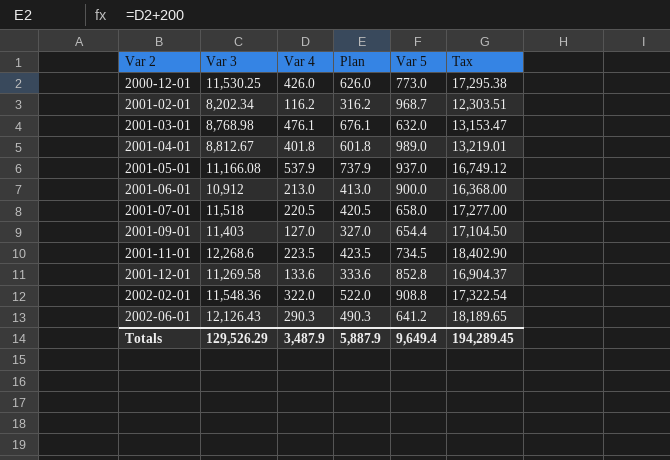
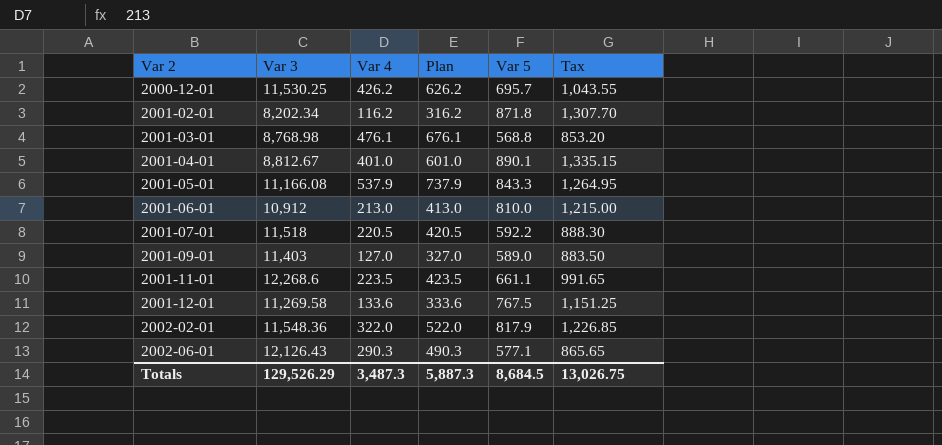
column Tax | formula: [Var 3] * 1.5 -> [Var 5] * 1.5
2000-12-01 | Var 4: 426.0 -> 426.2
2000-12-01 | Plan: 626.0 -> 626.2
2000-12-01 | Var 5: 773.0 -> 695.7
2001-02-01 | Var 5: 968.7 -> 871.8
2001-03-01 | Var 5: 632.0 -> 568.8
2001-04-01 | Var 4: 401.8 -> 401.0
2001-04-01 | Plan: 601.8 -> 601.0
2001-04-01 | Var 5: 989.0 -> 890.1
2001-05-01 | Var 5: 937.0 -> 843.3
2001-06-01 | Var 5: 900.0 -> 810.0
2001-07-01 | Var 5: 658.0 -> 592.2
2001-09-01 | Var 5: 654.4 -> 589.0
2001-11-01 | Var 5: 734.5 -> 661.1
2001-12-01 | Var 5: 852.8 -> 767.5
2002-02-01 | Var 5: 908.8 -> 817.9
2002-06-01 | Var 5: 641.2 -> 577.1
Totals | Var 4: 3,487.9 -> 3,487.3
Totals | Plan: 5,887.9 -> 5,887.3
Totals | Var 5: 9,649.4 -> 8,684.5
Totals | Tax: 194,289.45 -> 13,026.75

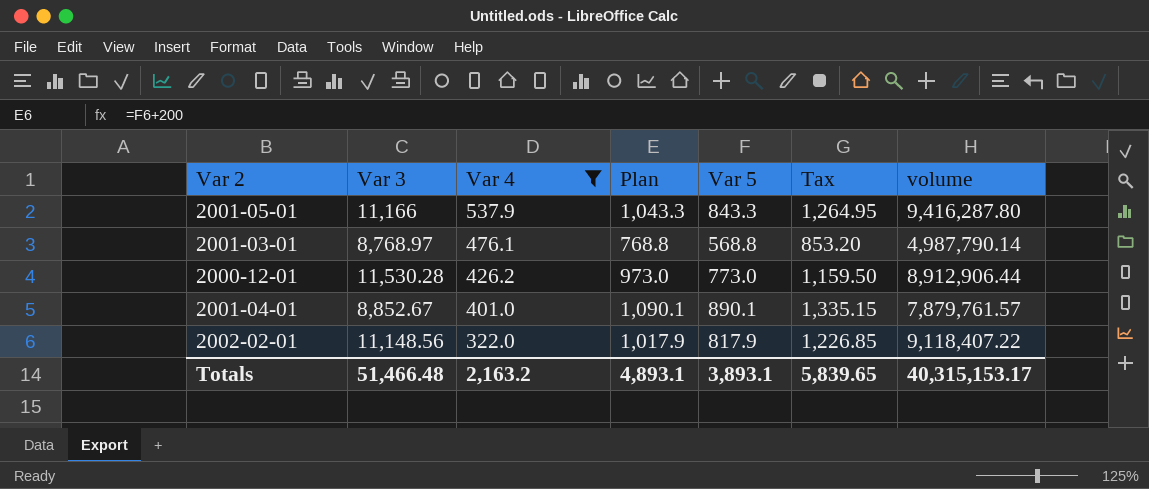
filter: none -> Var 4 >= 322.0
row order: Var 2 ascending -> Var 4 descending
column Plan | formula: [Var 4] + 200 -> [Var 5] + 200
column volume | formula: none -> [Var 3] * [Var 5]
2001-05-01 | Var 3: 11,166.08 -> 11,166
2001-03-01 | Var 3: 8,768.98 -> 8,768.97
2000-12-01 | Var 3: 11,530.25 -> 11,530.28
2000-12-01 | Var 5: 695.7 -> 773.0
2000-12-01 | Tax: 1,043.55 -> 1,159.50
2001-04-01 | Var 3: 8,812.67 -> 8,852.67
2002-02-01 | Var 3: 11,548.36 -> 11,148.56
Totals | Var 3: 129,526.29 -> 51,466.48
Totals | Var 4: 3,487.3 -> 2,163.2
Totals | Plan: 5,887.3 -> 4,893.1
Totals | Var 5: 8,684.5 -> 3,893.1
Totals | Tax: 13,026.75 -> 5,839.65

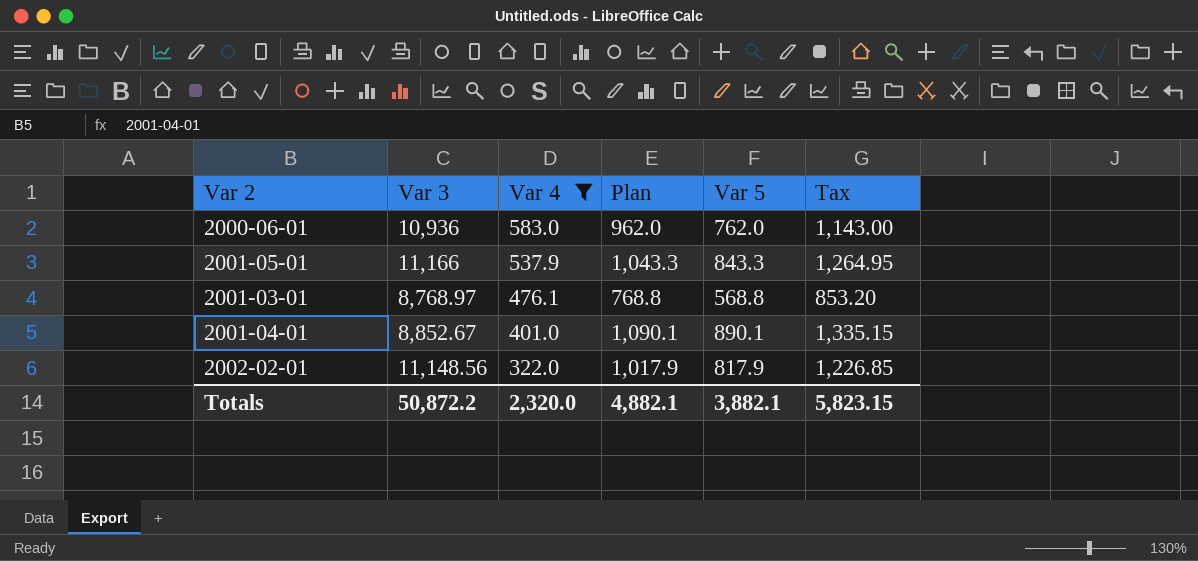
column volume | formula: [Var 3] * [Var 5] -> none
row 2000-12-01: 11,530.28 | 426.2 | 973.0 | 773.0 | 1,159.50 | 8,912,906.44 -> none
row 2000-06-01: none -> 10,936 | 583.0 | 962.0 | 762.0 | 1,143.00
Totals | Var 3: 51,466.48 -> 50,872.2
Totals | Var 4: 2,163.2 -> 2,320.0
Totals | Plan: 4,893.1 -> 4,882.1
Totals | Var 5: 3,893.1 -> 3,882.1
Totals | Tax: 5,839.65 -> 5,823.15

